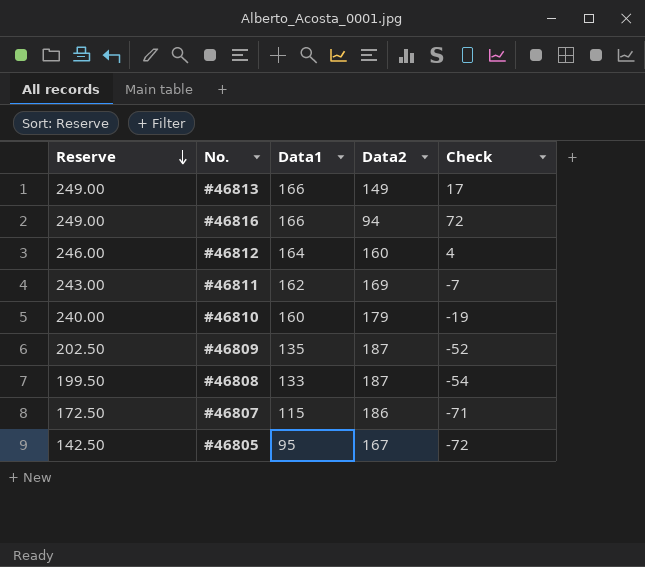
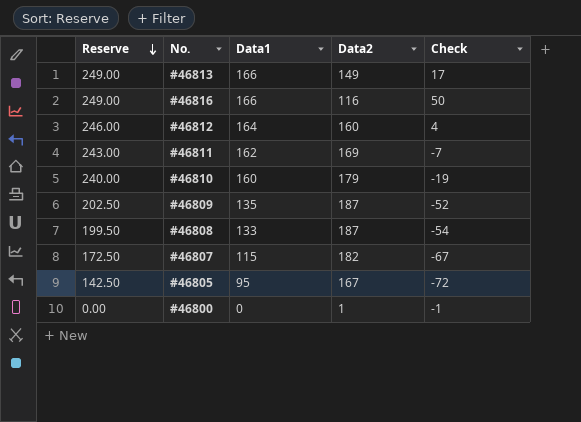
#46816 | Data2: 94 -> 116
#46816 | Check: 72 -> 50
#46807 | Data2: 186 -> 182
#46807 | Check: -71 -> -67
row #46800: none -> 0.00 | 0 | 1 | -1

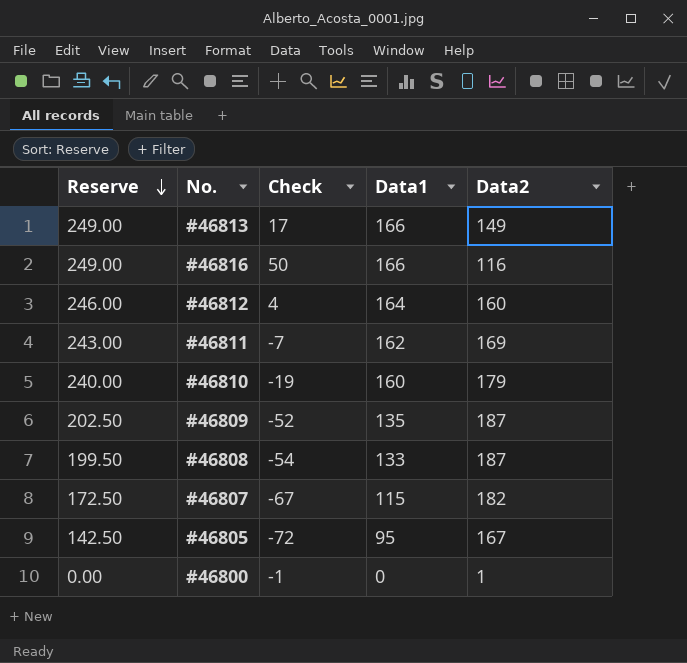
column Check | position: 5 -> 3

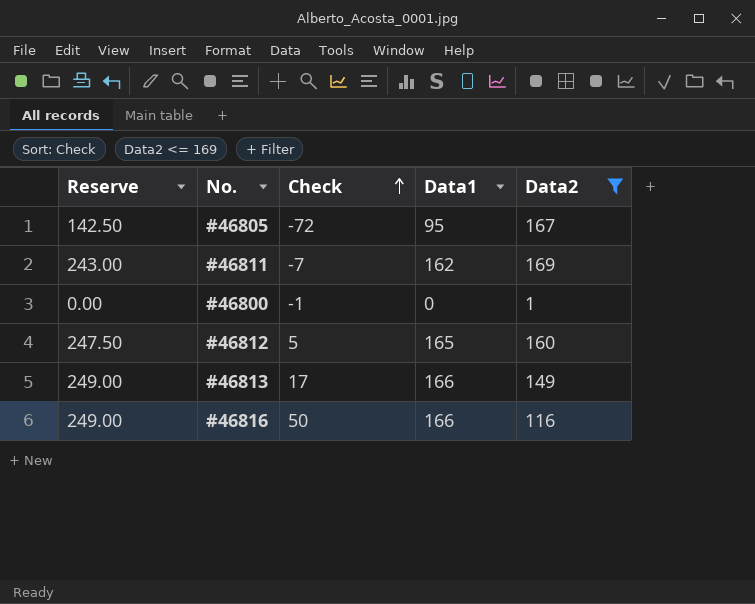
filter: none -> Data2 <= 169
row order: Reserve descending -> Check ascending
#46812 | Reserve: 246.00 -> 247.50
#46812 | Check: 4 -> 5
#46812 | Data1: 164 -> 165

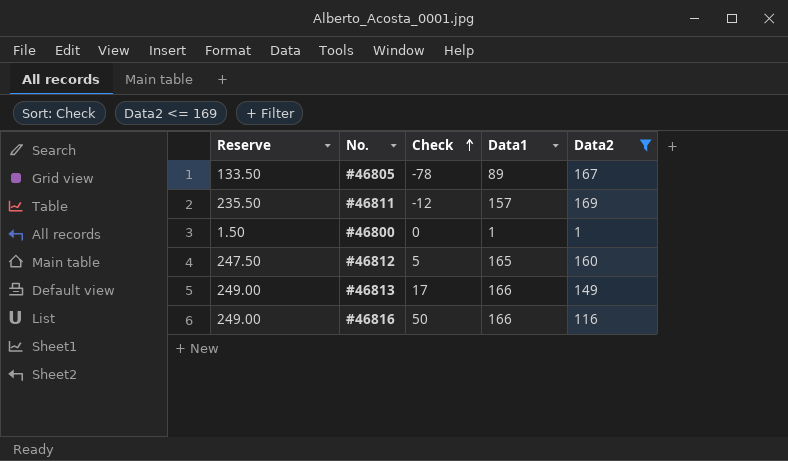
#46805 | Reserve: 142.50 -> 133.50
#46805 | Check: -72 -> -78
#46805 | Data1: 95 -> 89
#46811 | Reserve: 243.00 -> 235.50
#46811 | Check: -7 -> -12
#46811 | Data1: 162 -> 157
#46800 | Reserve: 0.00 -> 1.50
#46800 | Check: -1 -> 0
#46800 | Data1: 0 -> 1

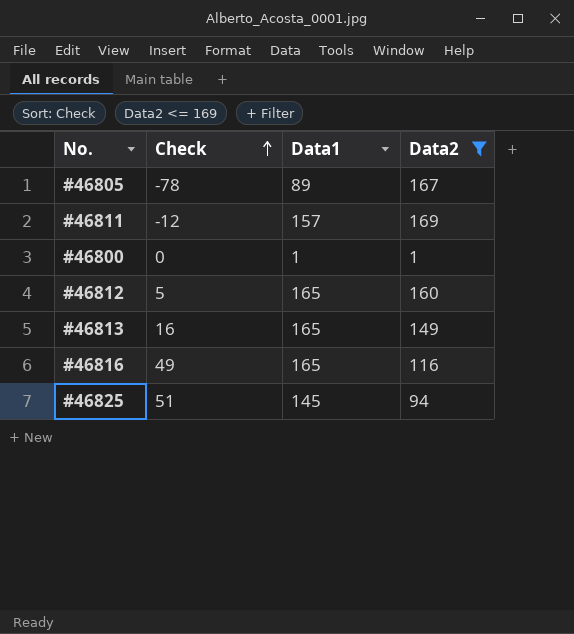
column Reserve | formula: [Data1] * 1.5 -> none
#46813 | Check: 17 -> 16
#46813 | Data1: 166 -> 165
#46816 | Check: 50 -> 49
#46816 | Data1: 166 -> 165
row #46825: none -> 51 | 145 | 94

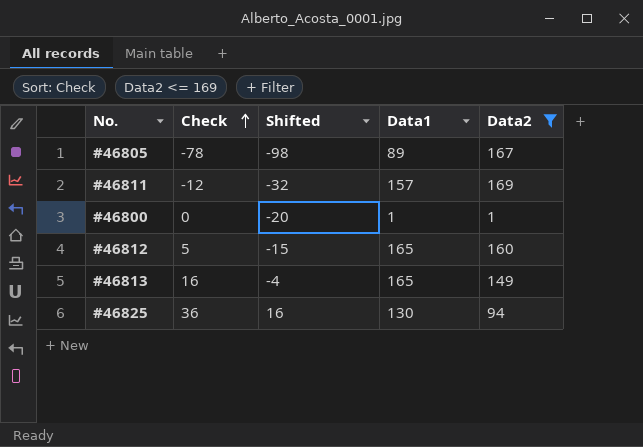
column Shifted | formula: none -> [Check] - 20
row #46816: 49 | 165 | 116 -> none
#46825 | Check: 51 -> 36
#46825 | Data1: 145 -> 130

